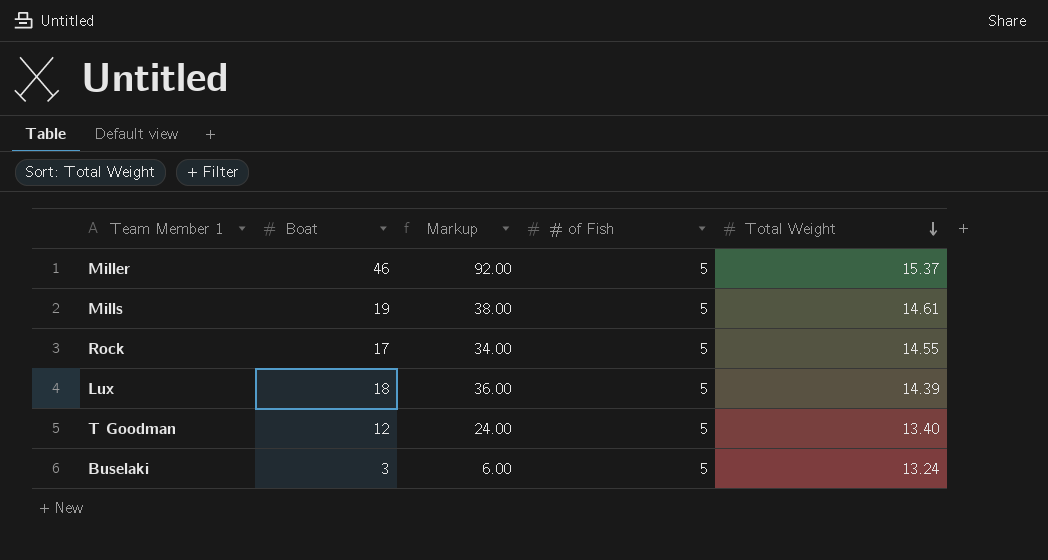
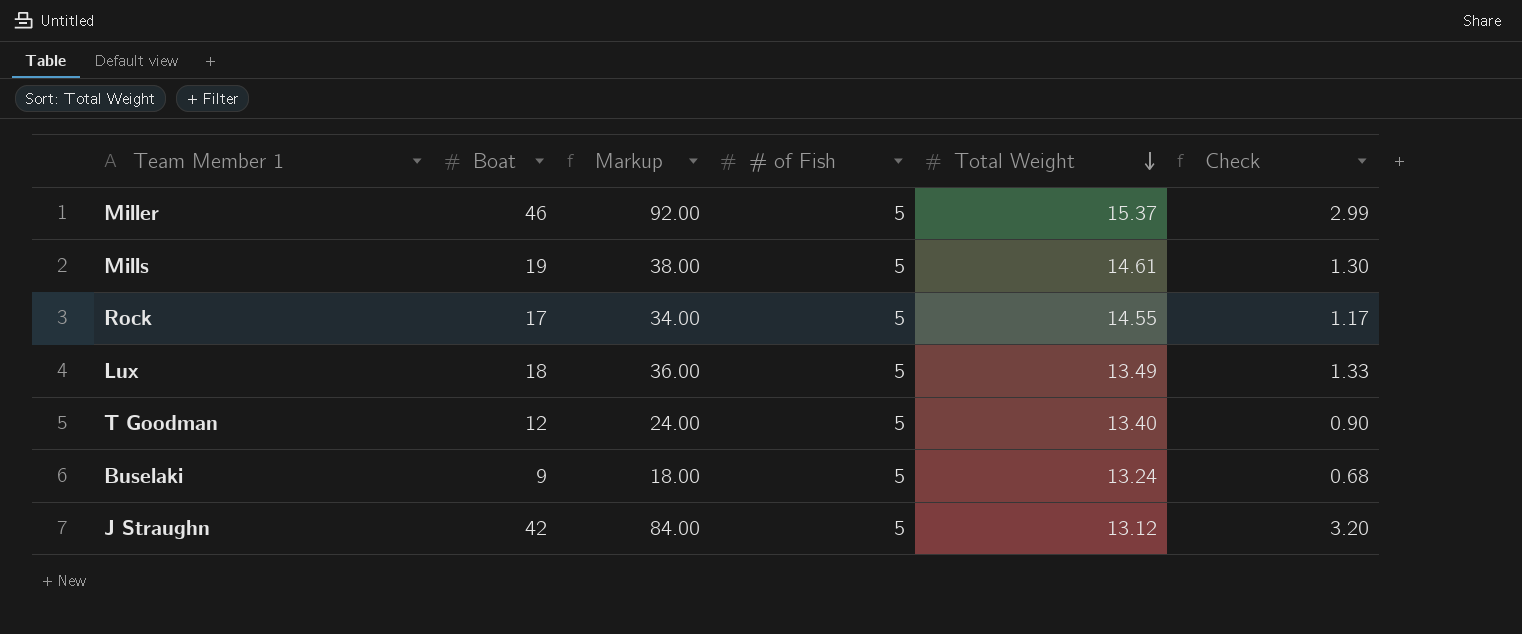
column Check | formula: none -> [Boat] / [Total Weight]
Lux | Total Weight: 14.39 -> 13.49
Buselaki | Boat: 3 -> 9
Buselaki | Markup: 6.00 -> 18.00
row J Straughn: none -> 42 | 84.00 | 5 | 13.12 | 3.20

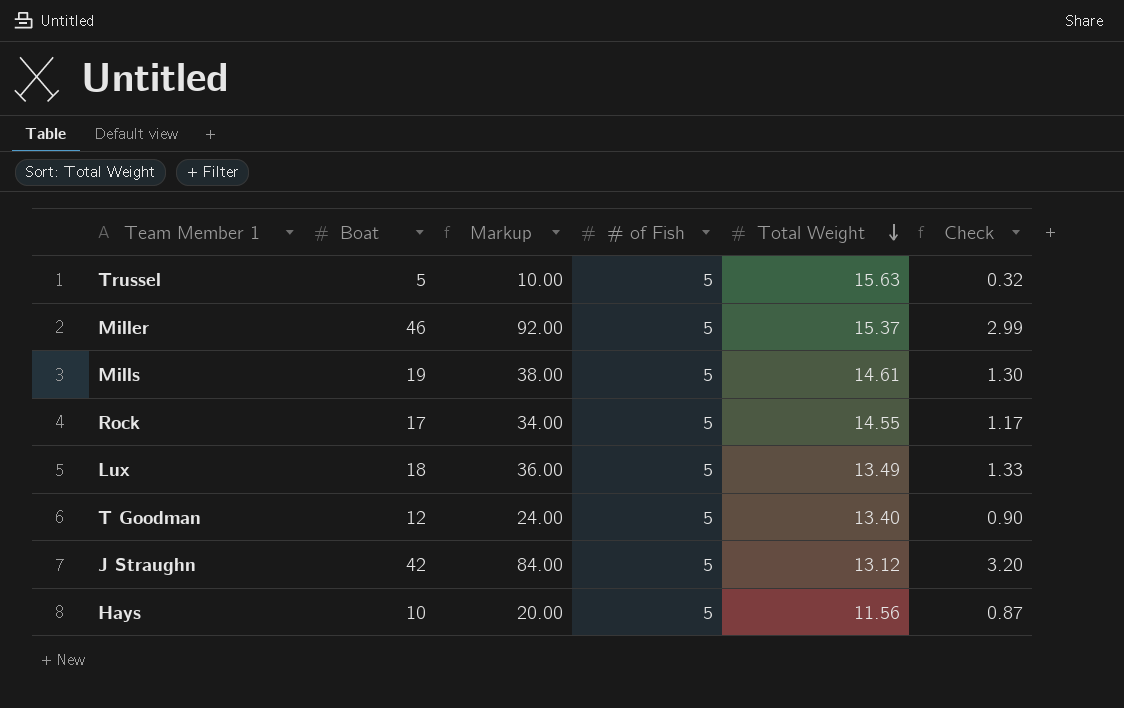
row Buselaki: 9 | 18.00 | 5 | 13.24 | 0.68 -> none
row Trussel: none -> 5 | 10.00 | 5 | 15.63 | 0.32
row Hays: none -> 10 | 20.00 | 5 | 11.56 | 0.87

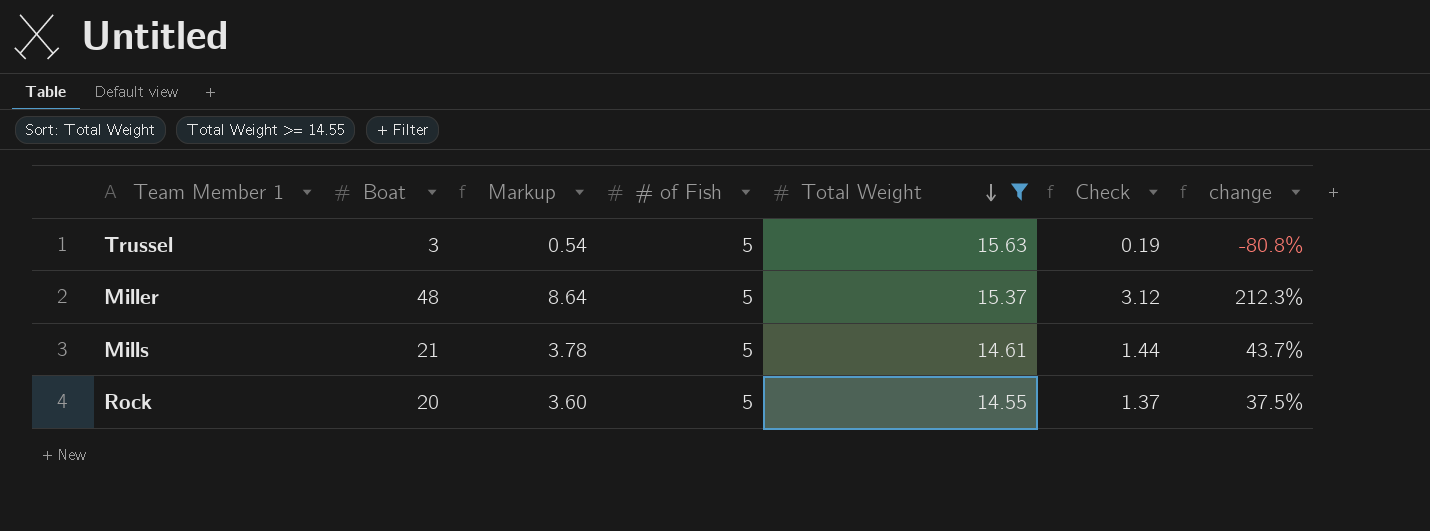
filter: none -> Total Weight >= 14.55
column Markup | formula: [Boat] * 2 -> [Boat] * 0.18
column change | formula: none -> ([Boat] - [Total Weight]) / [Total Weight]
Trussel | Boat: 5 -> 3
Trussel | Check: 0.32 -> 0.19
Miller | Boat: 46 -> 48
Miller | Check: 2.99 -> 3.12
Mills | Boat: 19 -> 21
Mills | Check: 1.30 -> 1.44
Rock | Boat: 17 -> 20
Rock | Check: 1.17 -> 1.37

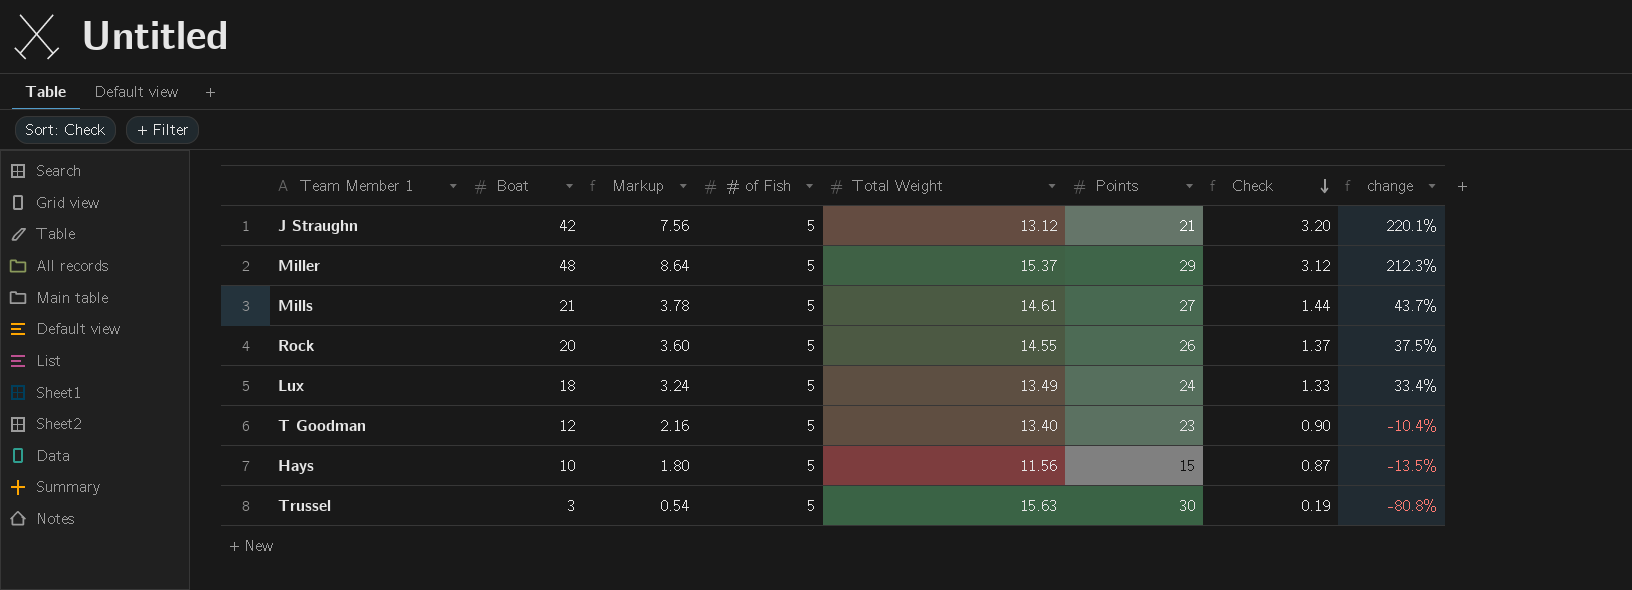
filter: Total Weight >= 14.55 -> none
row order: Total Weight descending -> Check descending
column Points | position: none -> 6

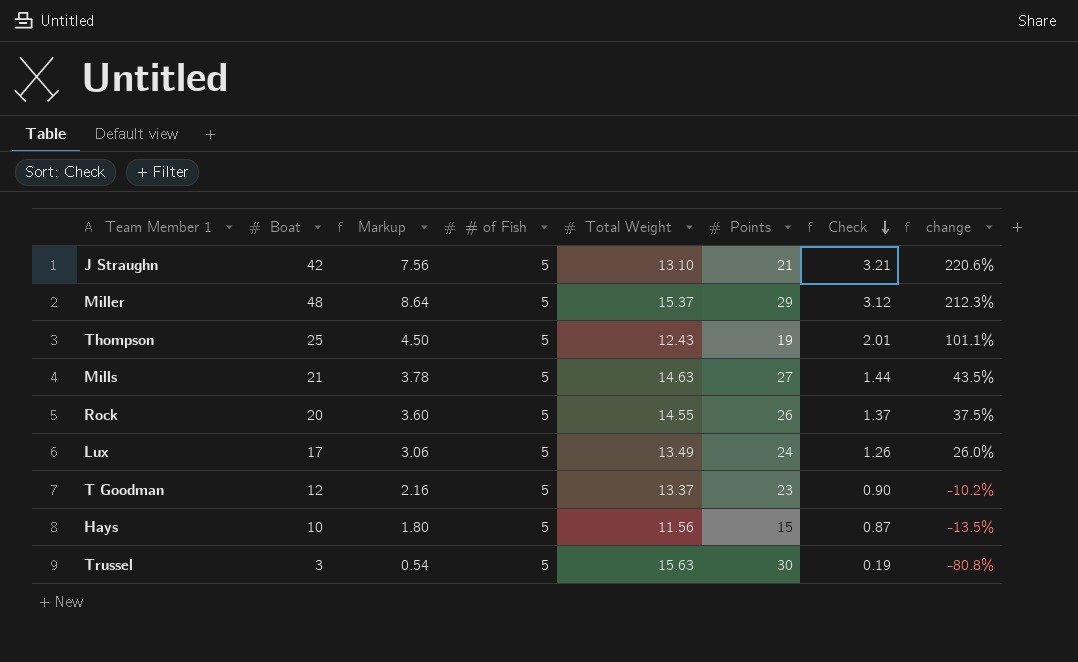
J Straughn | Total Weight: 13.12 -> 13.10
J Straughn | Check: 3.20 -> 3.21
J Straughn | change: 220.1% -> 220.6%
row Thompson: none -> 25 | 4.50 | 5 | 12.43 | 19 | 2.01 | 101.1%
Mills | Total Weight: 14.61 -> 14.63
Mills | change: 43.7% -> 43.5%
Lux | Boat: 18 -> 17
Lux | Markup: 3.24 -> 3.06
Lux | Check: 1.33 -> 1.26
Lux | change: 33.4% -> 26.0%
T Goodman | Total Weight: 13.40 -> 13.37
T Goodman | change: -10.4% -> -10.2%

